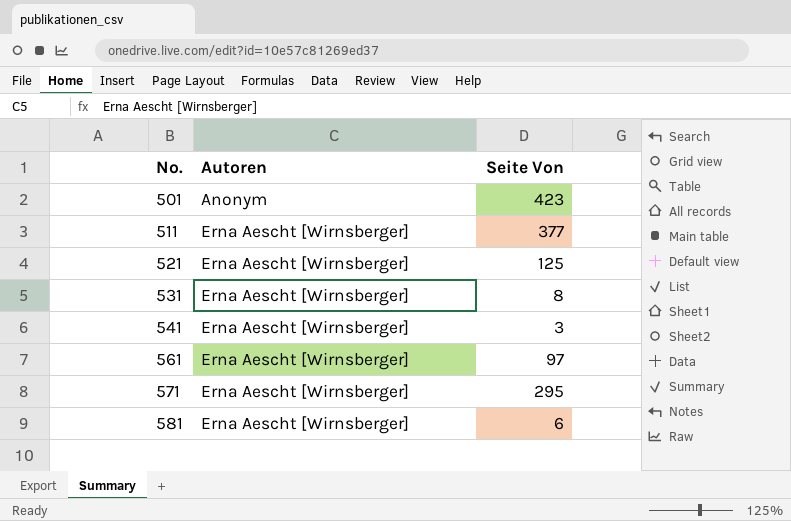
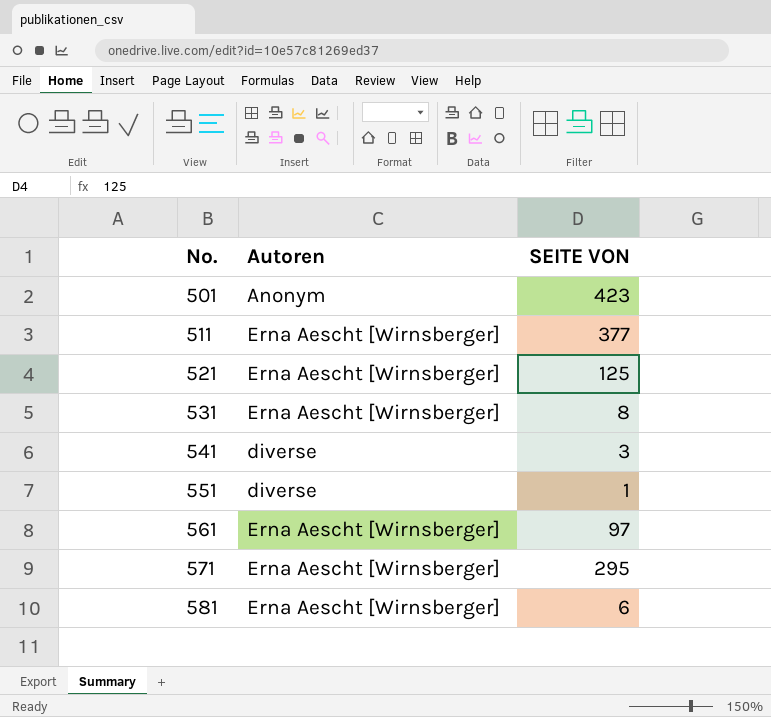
column name: Seite Von -> SEITE VON
541 | Autoren: Erna Aescht [Wirnsberger] -> diverse
row 551: none -> diverse | 1

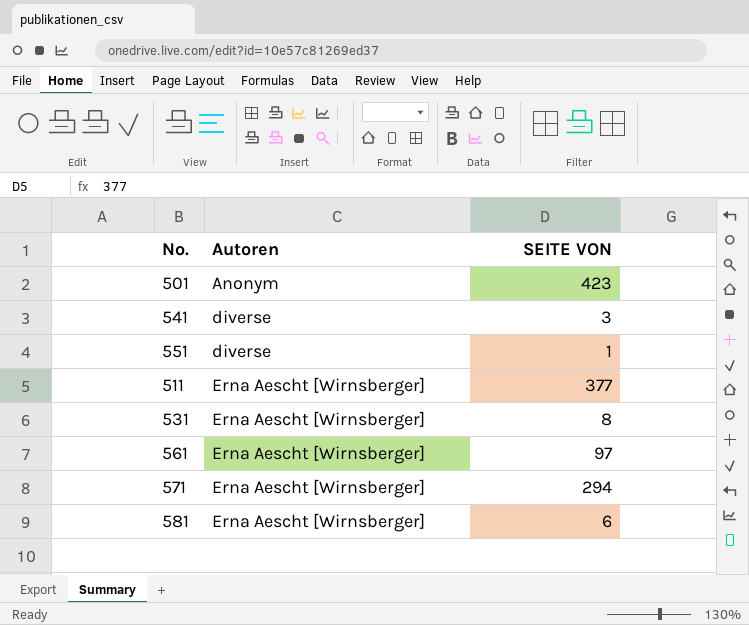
row order: No. ascending -> Autoren ascending
row 521: Erna Aescht [Wirnsberger] | 125 -> none
571 | SEITE VON: 295 -> 294

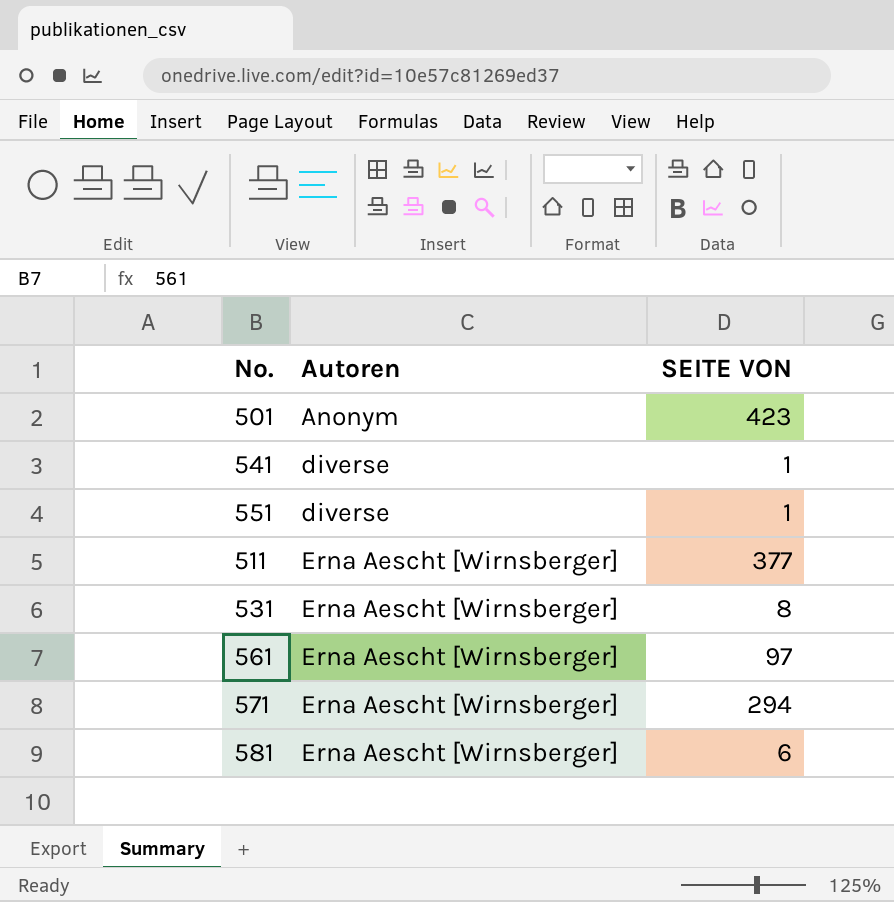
541 | SEITE VON: 3 -> 1

